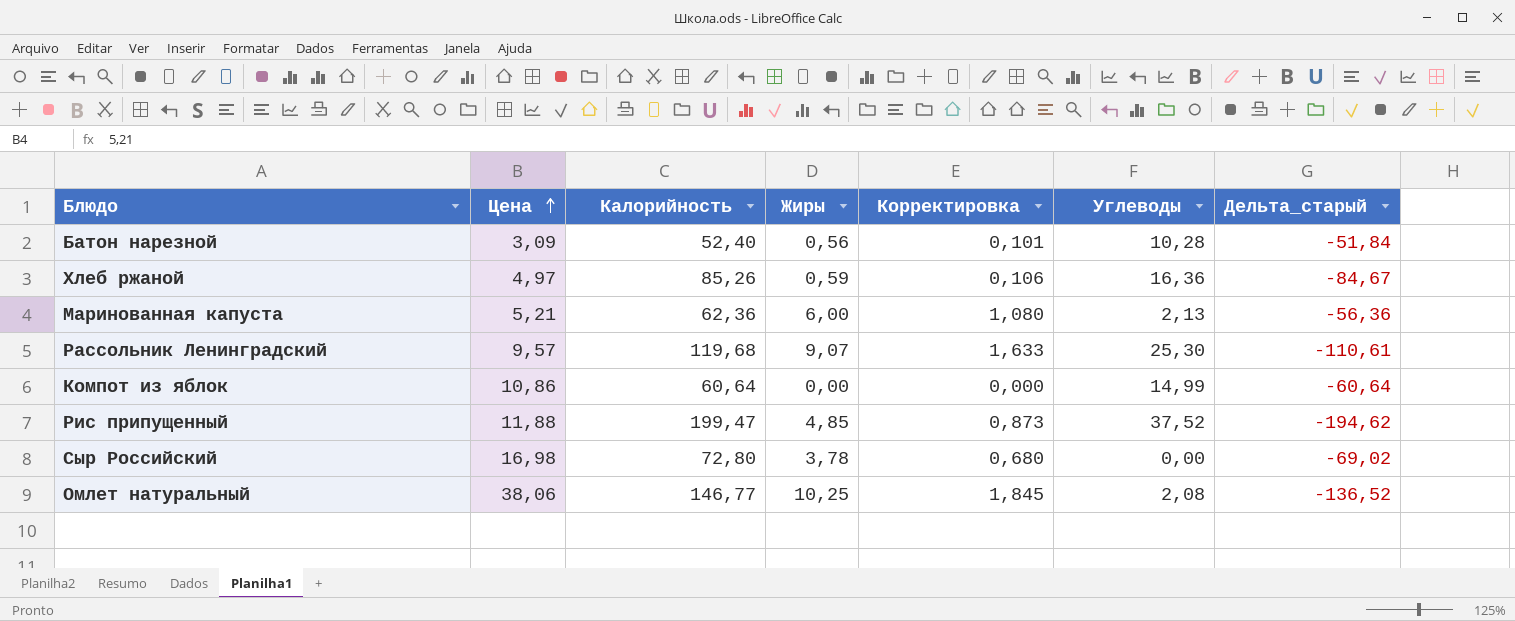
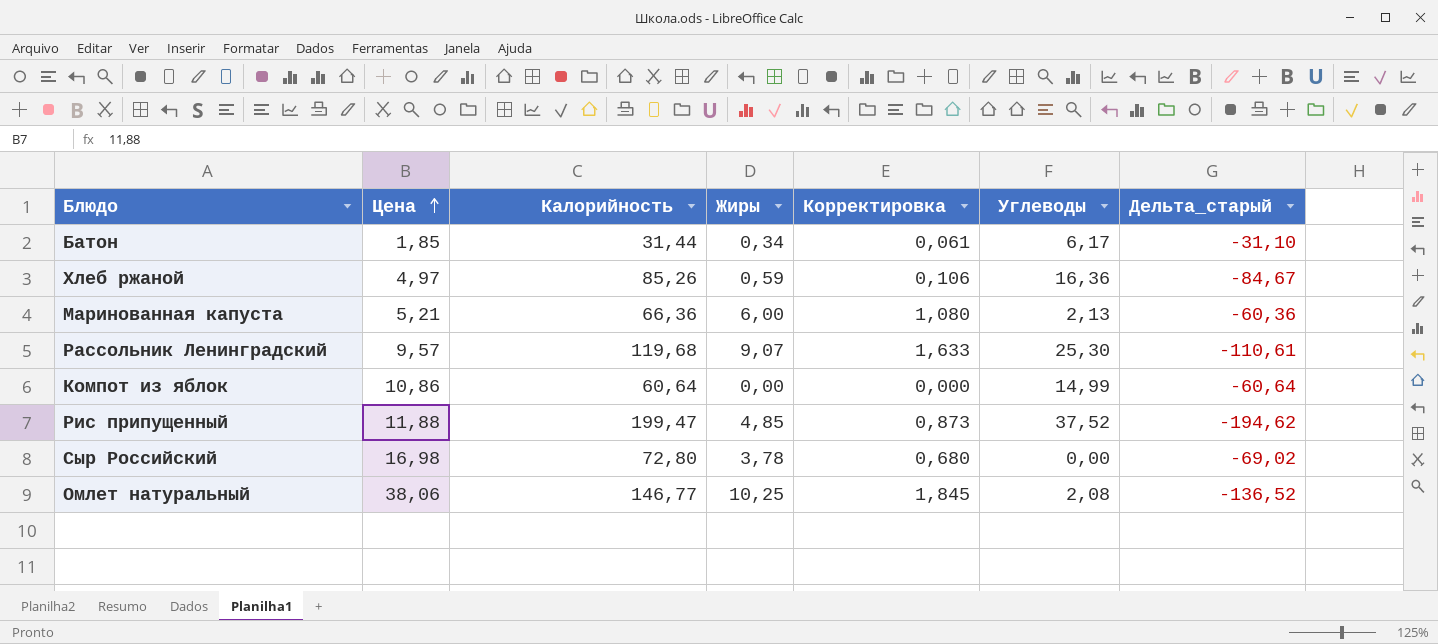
row Батон нарезной: 3,09 | 52,40 | 0,56 | 0,101 | 10,28 | -51,84 -> none
row Батон: none -> 1,85 | 31,44 | 0,34 | 0,061 | 6,17 | -31,10
Маринованная капуста | Калорийность: 62,36 -> 66,36
Маринованная капуста | Дельта_старый: -56,36 -> -60,36

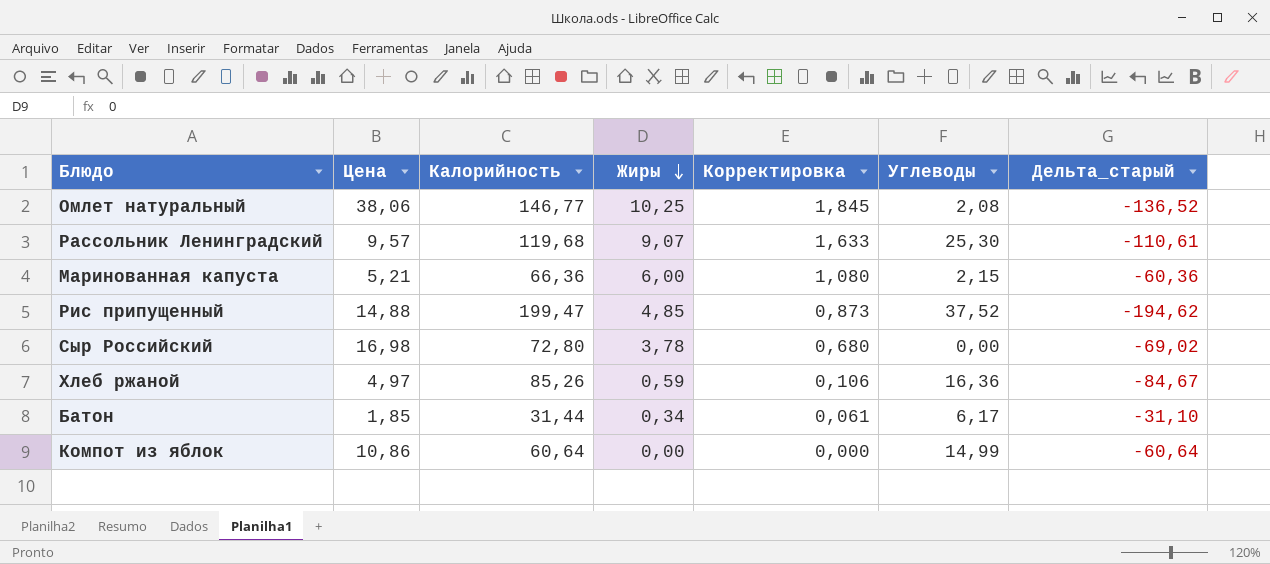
row order: Цена ascending -> Жиры descending
Маринованная капуста | Углеводы: 2,13 -> 2,15
Рис припущенный | Цена: 11,88 -> 14,88

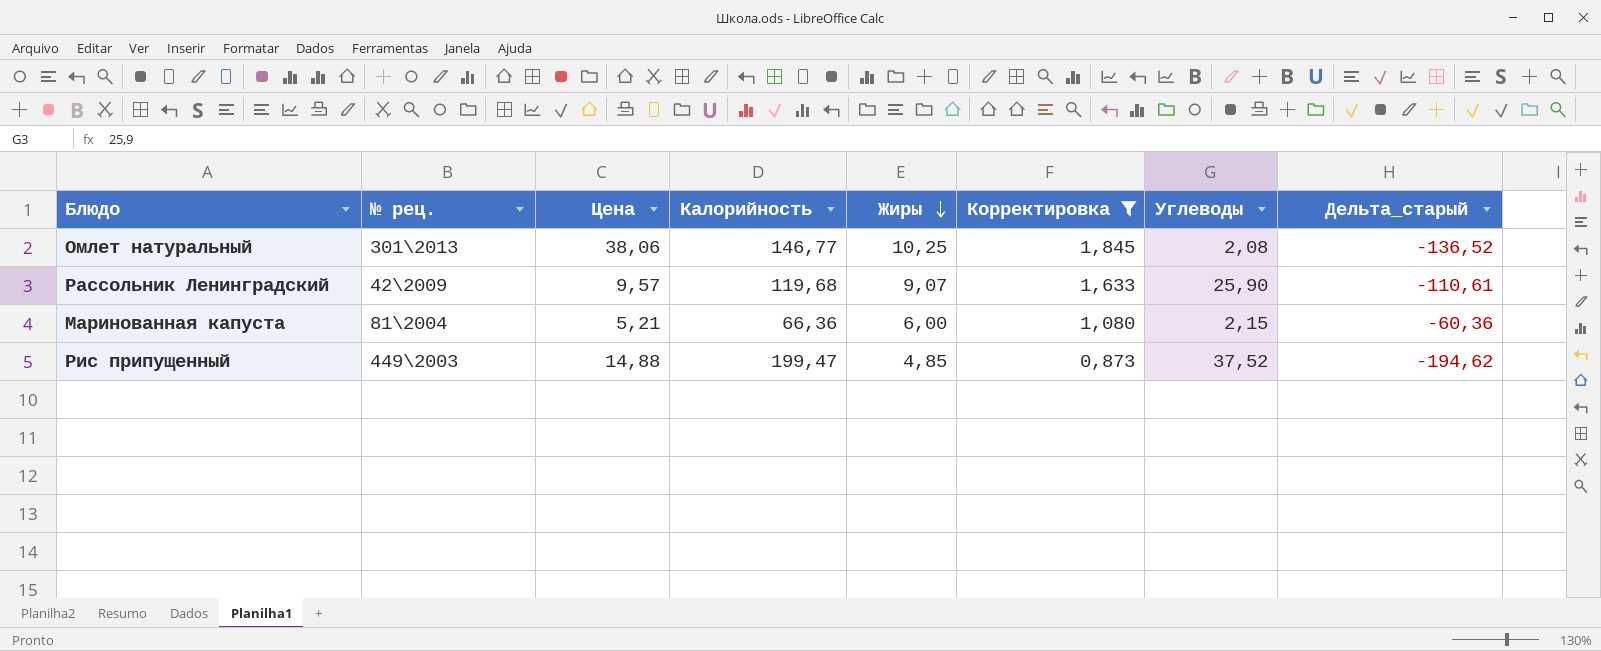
filter: none -> Корректировка >= 0,873
column № рец. | position: none -> 2
Рассольник Ленинградский | Углеводы: 25,30 -> 25,90

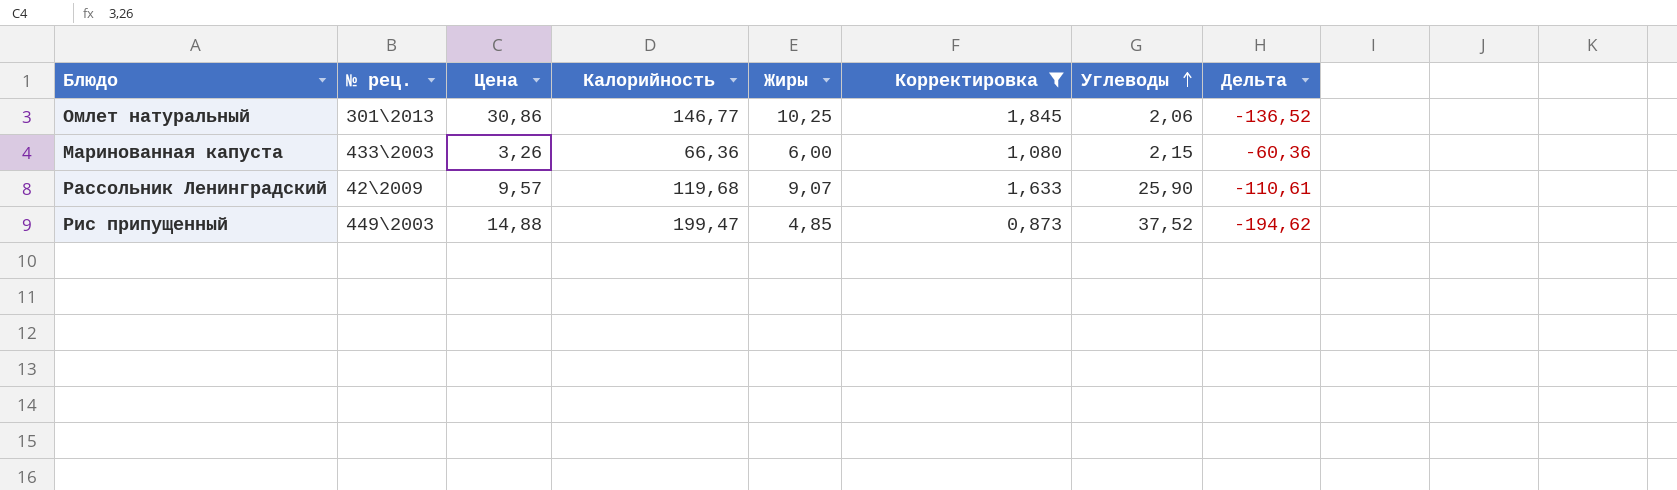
row order: Жиры descending -> Углеводы ascending
column name: Дельта_старый -> Дельта
Омлет натуральный | Цена: 38,06 -> 30,86
Омлет натуральный | Углеводы: 2,08 -> 2,06
Маринованная капуста | № рец.: 81\2004 -> 433\2003
Маринованная капуста | Цена: 5,21 -> 3,26

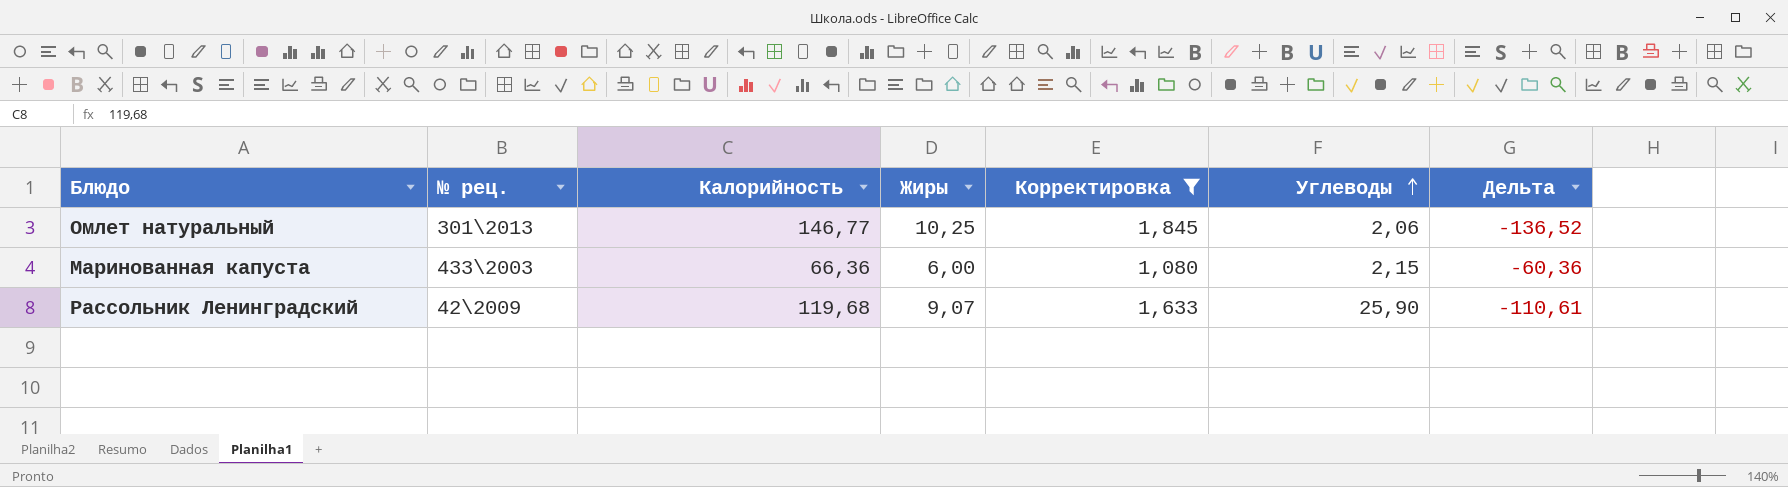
column Цена | position: 3 -> none
row Рис припущенный: 449\2003 | 14,88 | 199,47 | 4,85 | 0,873 | 37,52 | -194,62 -> none

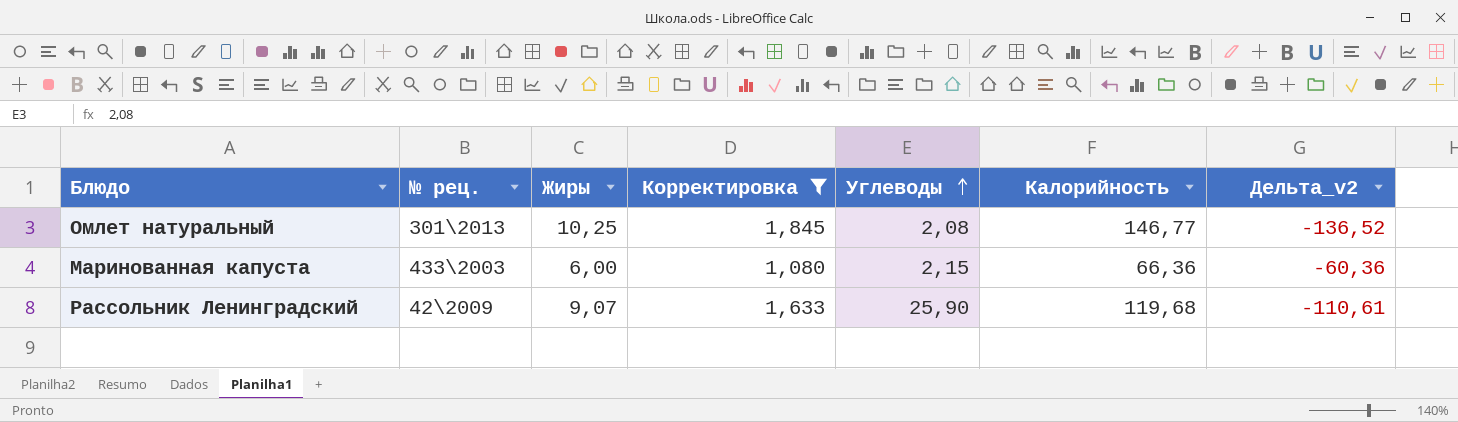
column Калорийность | position: 3 -> 6
column name: Дельта -> Дельта_v2
Омлет натуральный | Углеводы: 2,06 -> 2,08

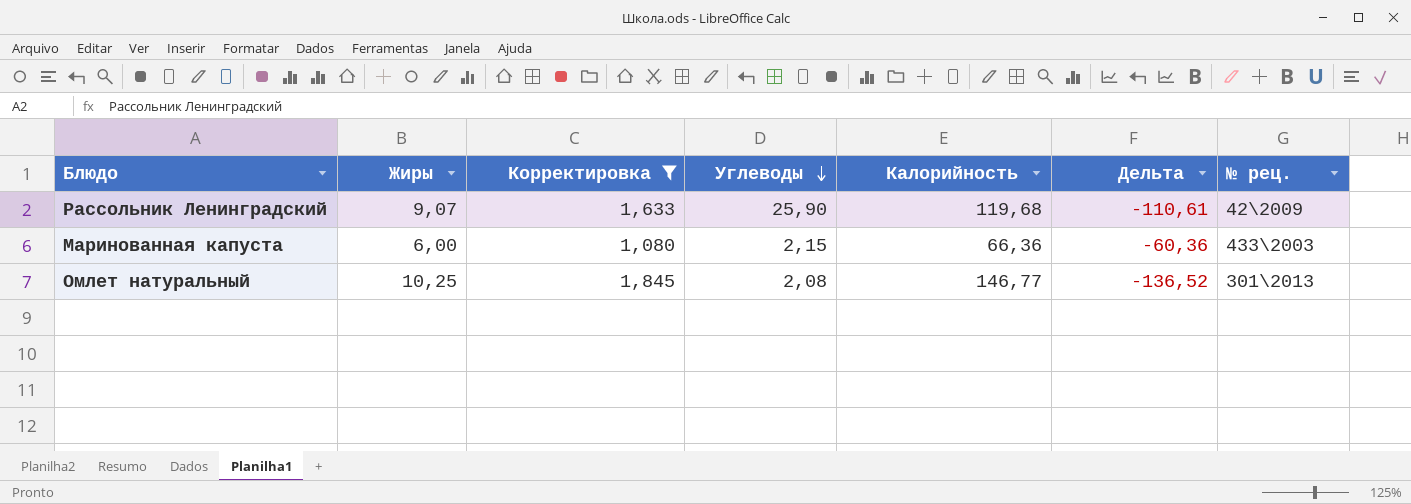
row order: Углеводы ascending -> Углеводы descending
column name: Дельта_v2 -> Дельта
column № рец. | position: 2 -> 7

